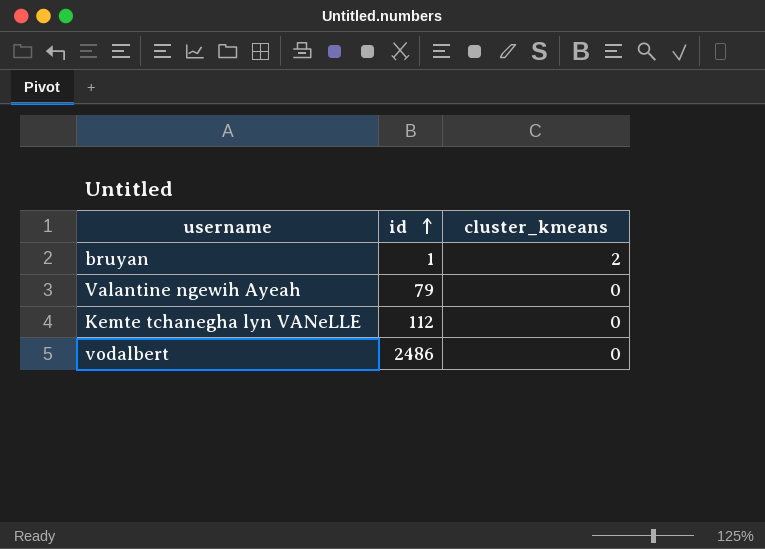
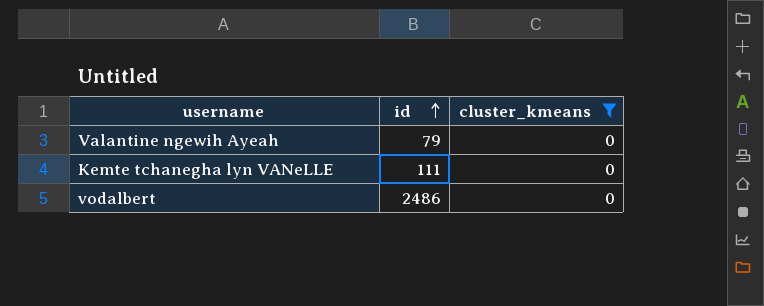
filter: none -> cluster_kmeans = 0
Kemte tchanegha lyn VANeLLE | id: 112 -> 111

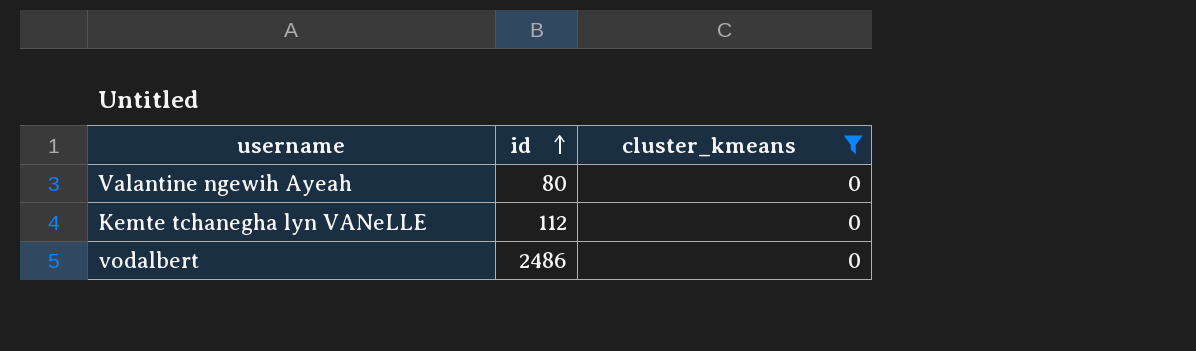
Valantine ngewih Ayeah | id: 79 -> 80
Kemte tchanegha lyn VANeLLE | id: 111 -> 112

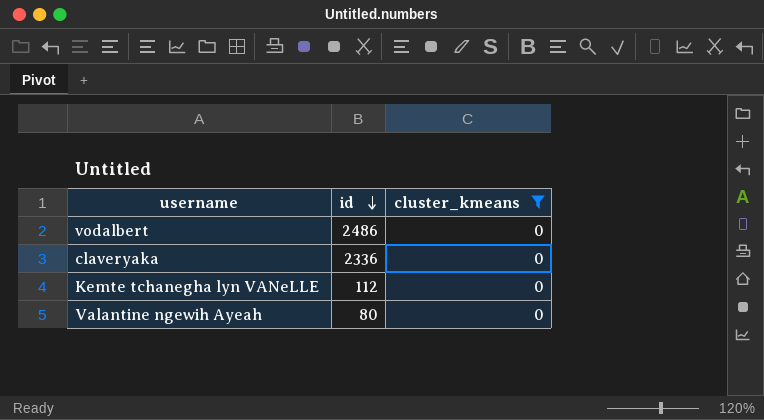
row order: id ascending -> id descending
row claveryaka: none -> 2336 | 0

